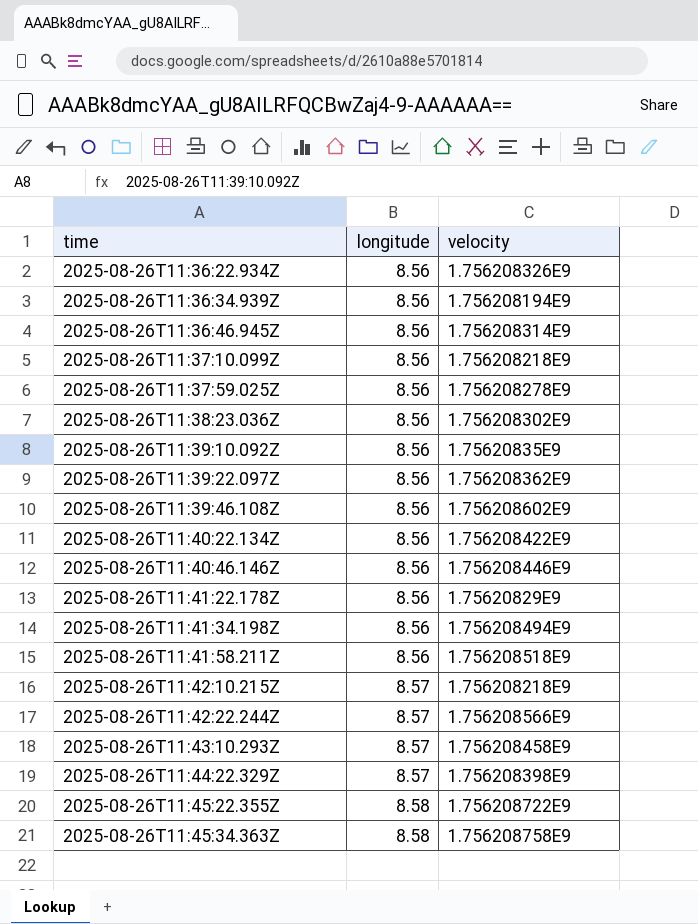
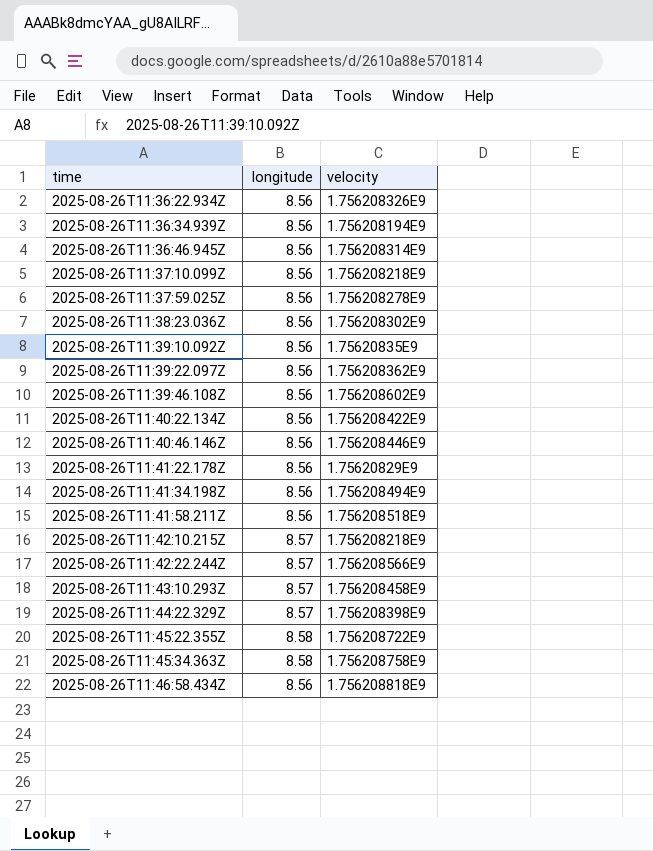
row 2025-08-26T11:46:58.434Z: none -> 8.56 | 1.756208818E9

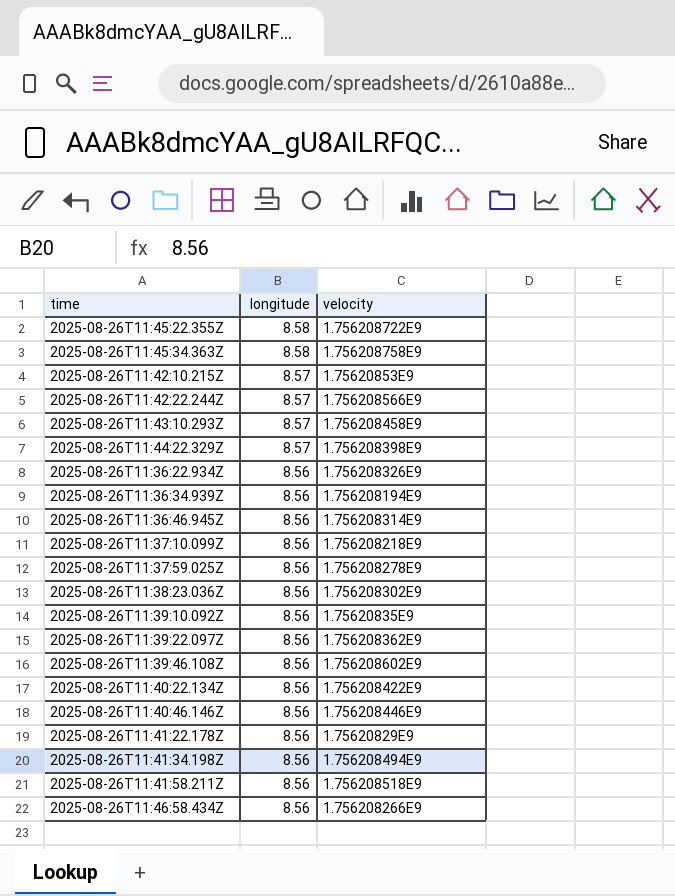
row order: time ascending -> longitude descending
2025-08-26T11:42:10.215Z | velocity: 1.756208218E9 -> 1.75620853E9
2025-08-26T11:46:58.434Z | velocity: 1.756208818E9 -> 1.756208266E9

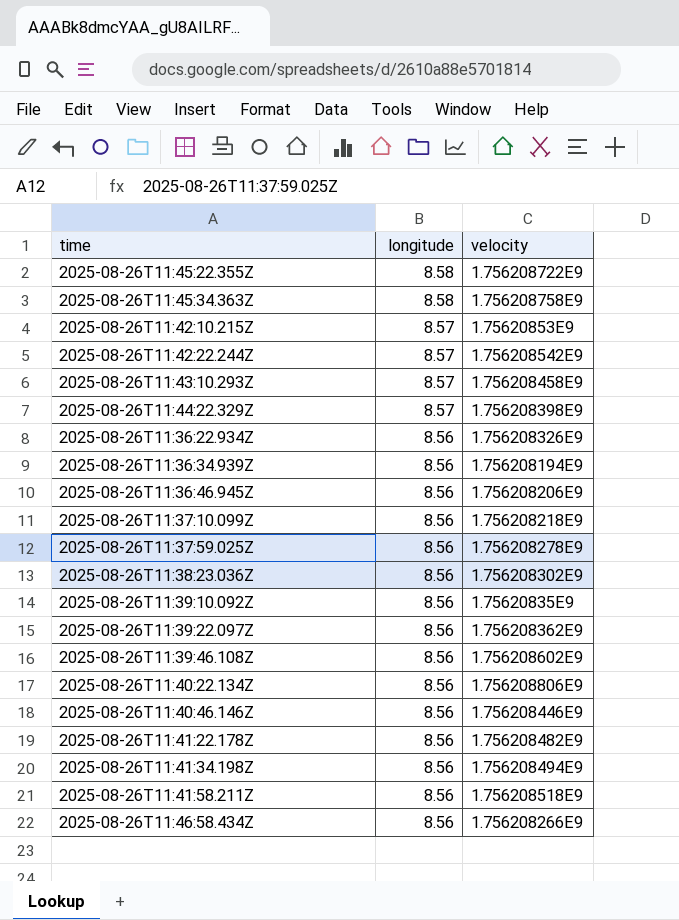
2025-08-26T11:42:22.244Z | velocity: 1.756208566E9 -> 1.756208542E9
2025-08-26T11:36:46.945Z | velocity: 1.756208314E9 -> 1.756208206E9
2025-08-26T11:40:22.134Z | velocity: 1.756208422E9 -> 1.756208806E9
2025-08-26T11:41:22.178Z | velocity: 1.75620829E9 -> 1.756208482E9

